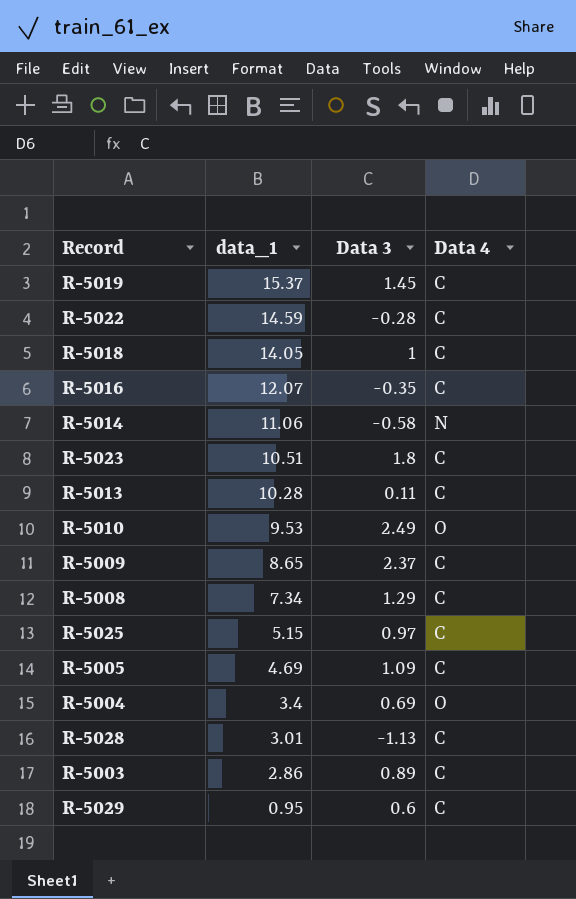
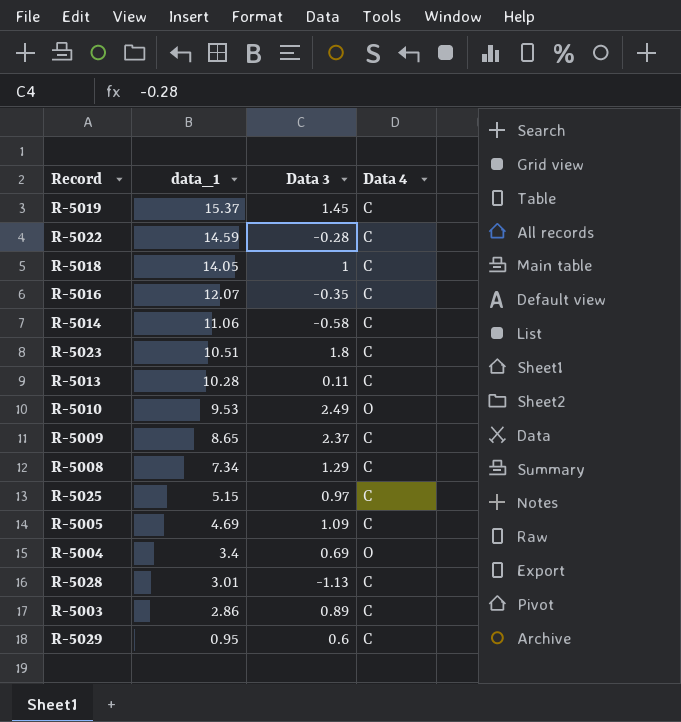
R-5014 | Data 4: N -> C

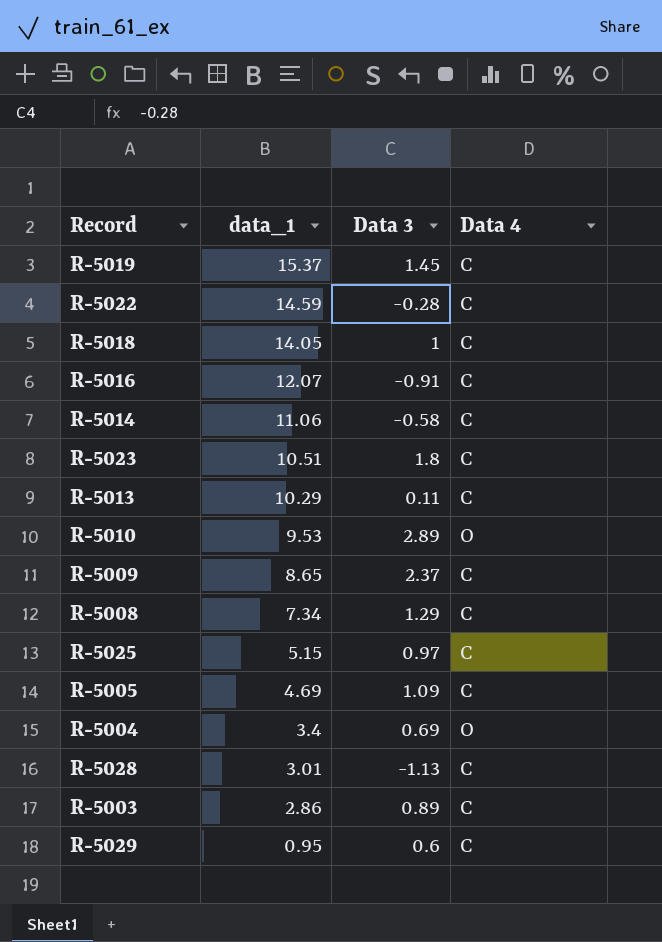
R-5016 | Data 3: -0.35 -> -0.91
R-5013 | data_1: 10.28 -> 10.29
R-5010 | Data 3: 2.49 -> 2.89

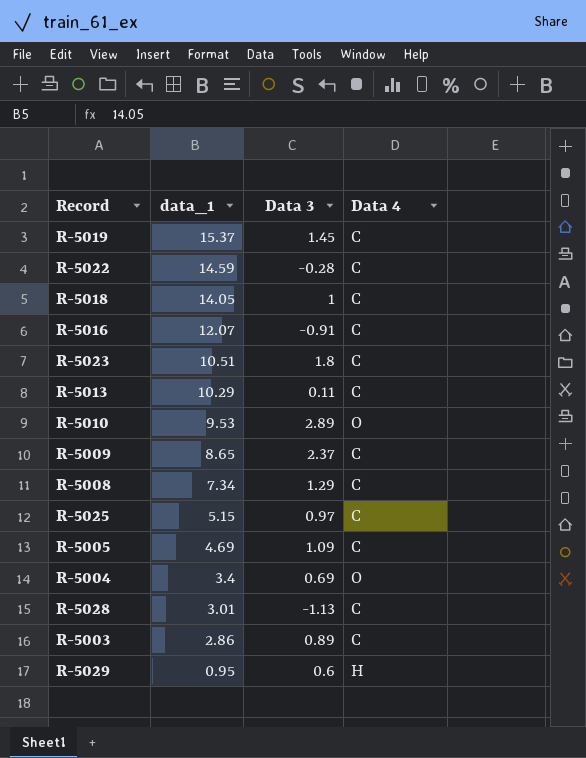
row R-5014: 11.06 | -0.58 | C -> none
R-5029 | Data 4: C -> H

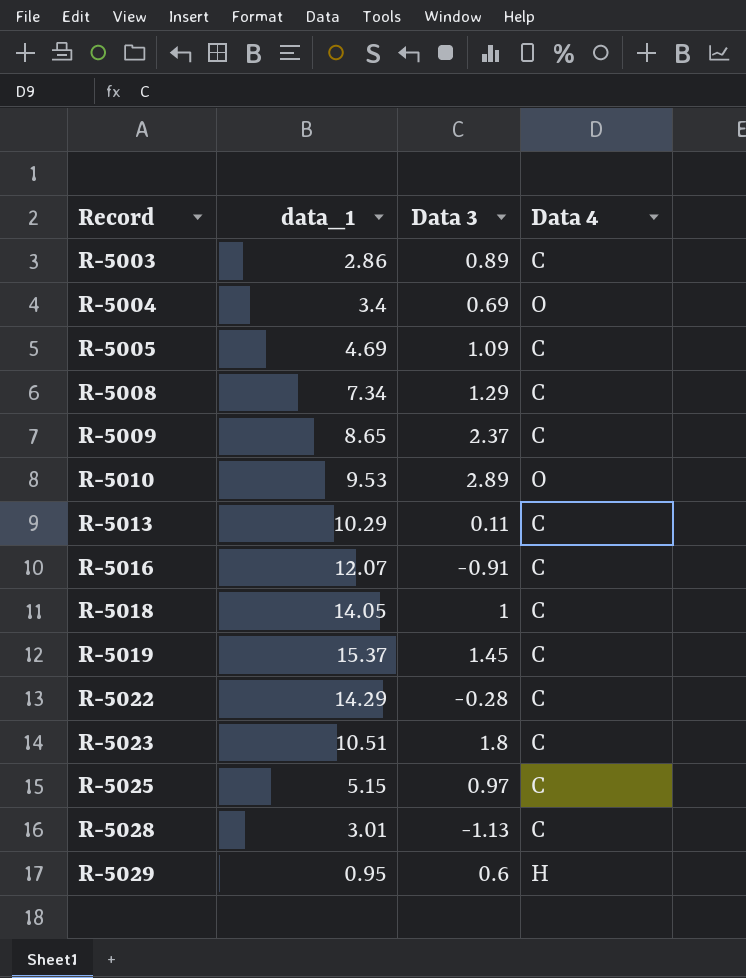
row order: data_1 descending -> Record ascending
R-5022 | data_1: 14.59 -> 14.29

